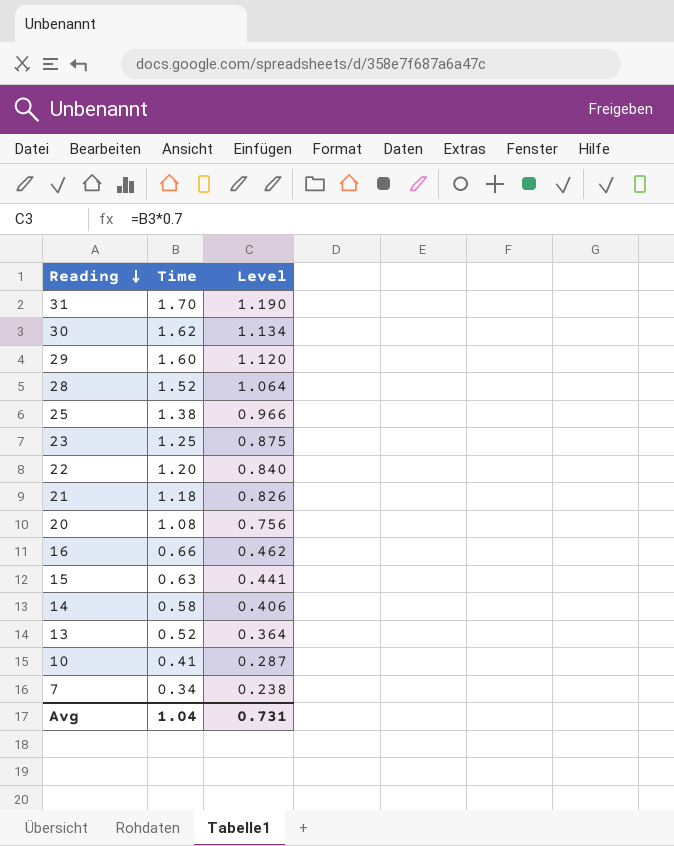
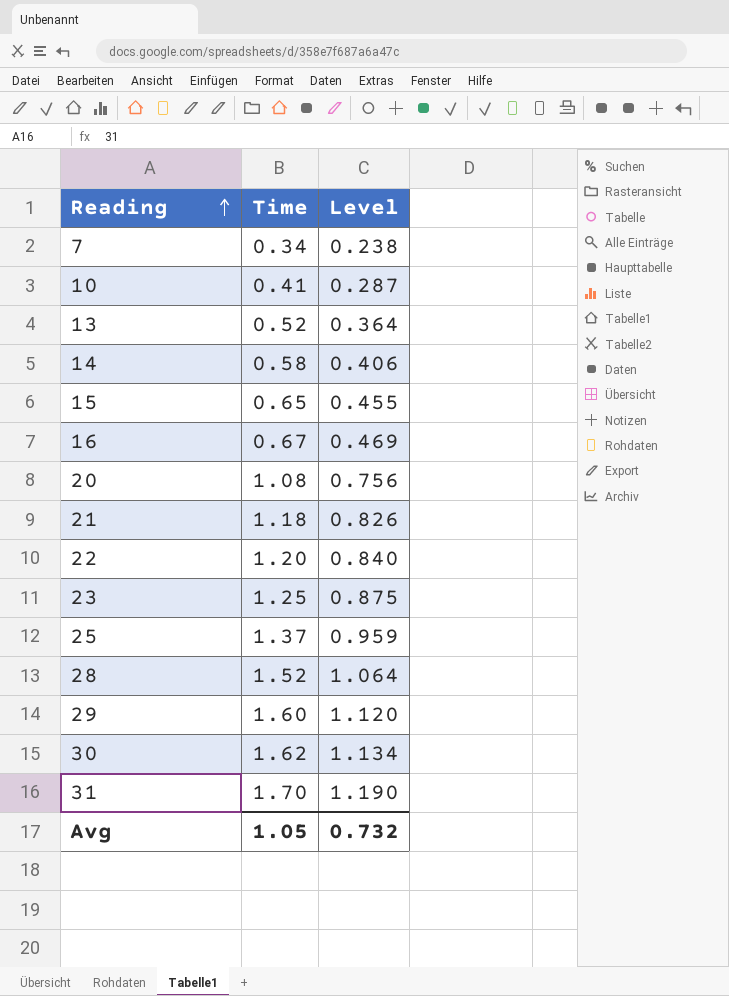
row order: Reading descending -> Reading ascending
15 | Time: 0.63 -> 0.65
15 | Level: 0.441 -> 0.455
16 | Time: 0.66 -> 0.67
16 | Level: 0.462 -> 0.469
25 | Time: 1.38 -> 1.37
25 | Level: 0.966 -> 0.959
Avg | Time: 1.04 -> 1.05
Avg | Level: 0.731 -> 0.732

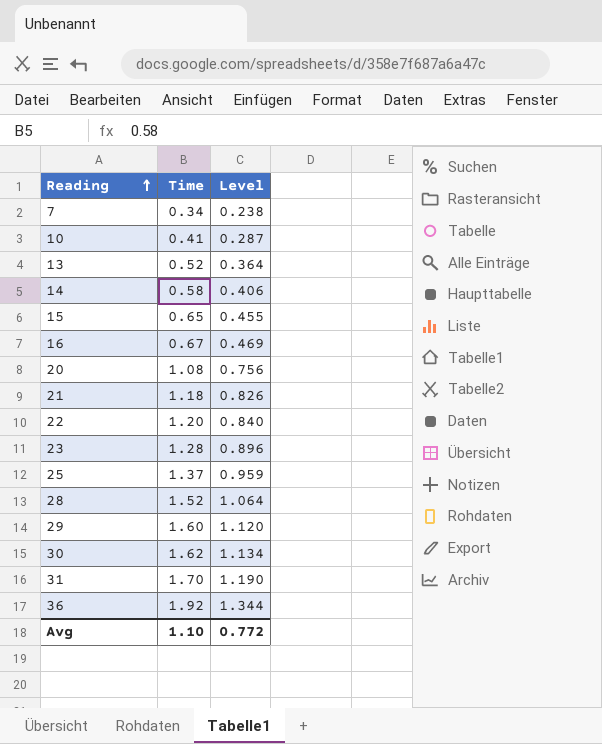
23 | Time: 1.25 -> 1.28
23 | Level: 0.875 -> 0.896
row 36: none -> 1.92 | 1.344
Avg | Time: 1.05 -> 1.10
Avg | Level: 0.732 -> 0.772

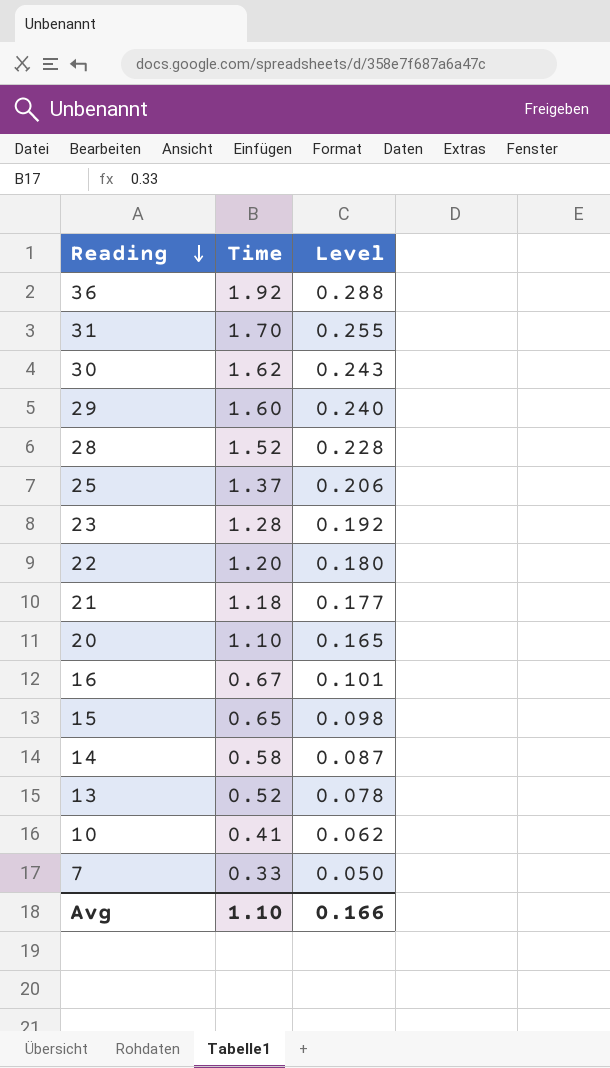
row order: Reading ascending -> Reading descending
column Level | formula: [Time] * 0.7 -> [Time] * 0.15
20 | Time: 1.08 -> 1.10
7 | Time: 0.34 -> 0.33
Avg | Level: 0.772 -> 0.166

